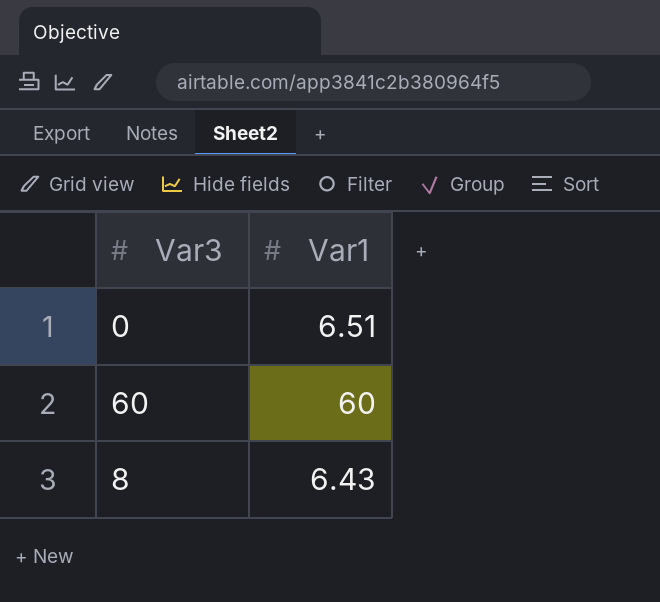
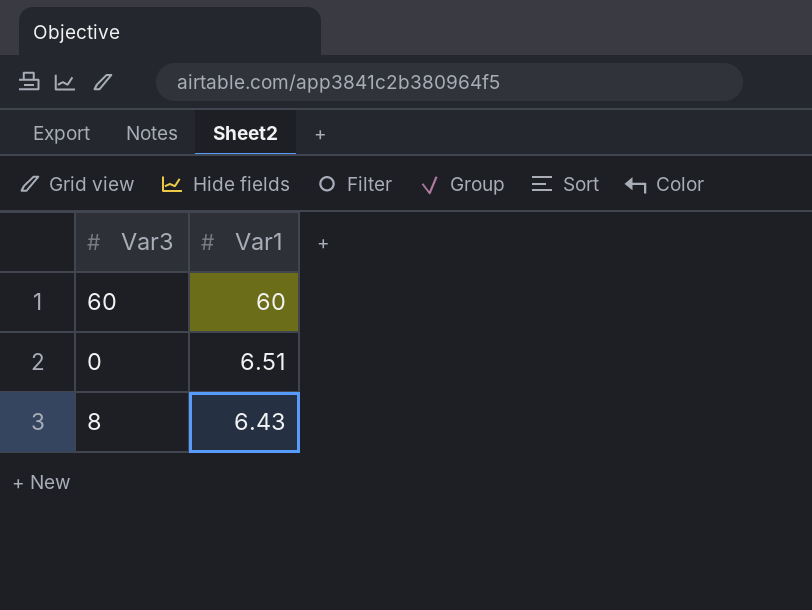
row order: none -> Var1 descending

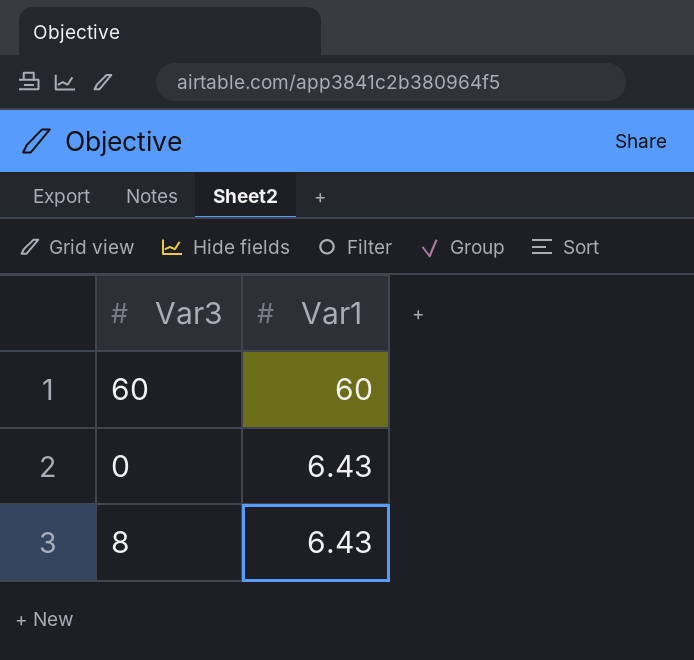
0 | Var1: 6.51 -> 6.43

